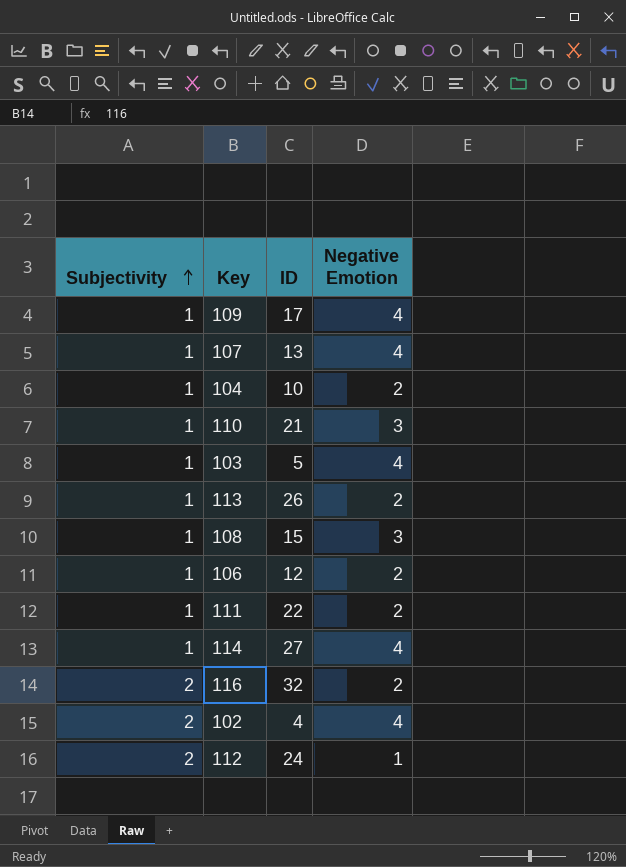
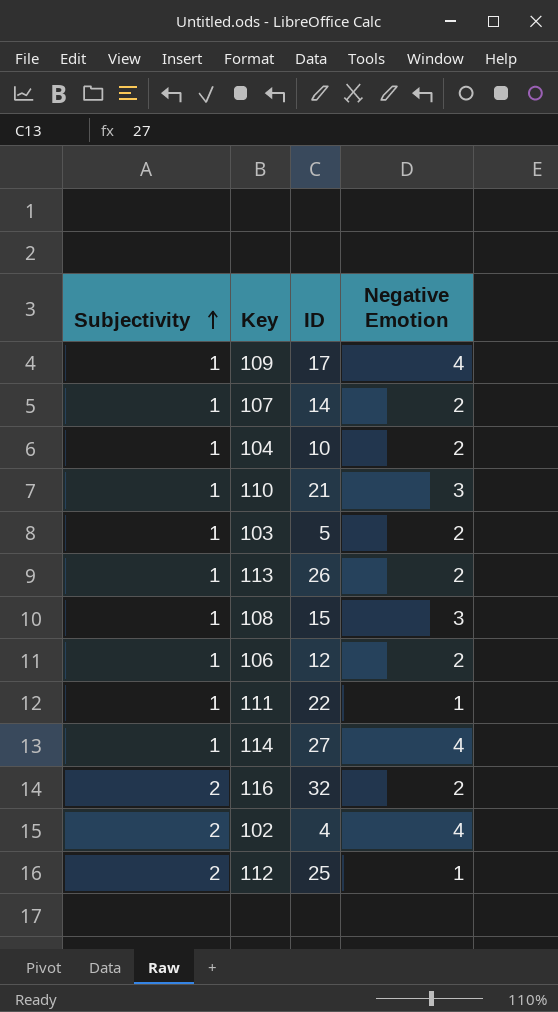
107 | ID: 13 -> 14
107 | Negative Emotion: 4 -> 2
103 | Negative Emotion: 4 -> 2
111 | Negative Emotion: 2 -> 1
112 | ID: 24 -> 25

